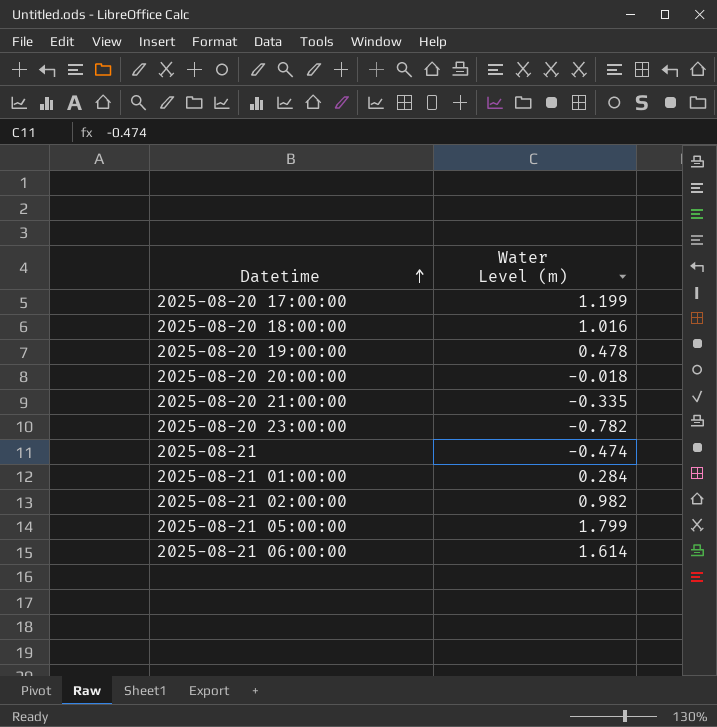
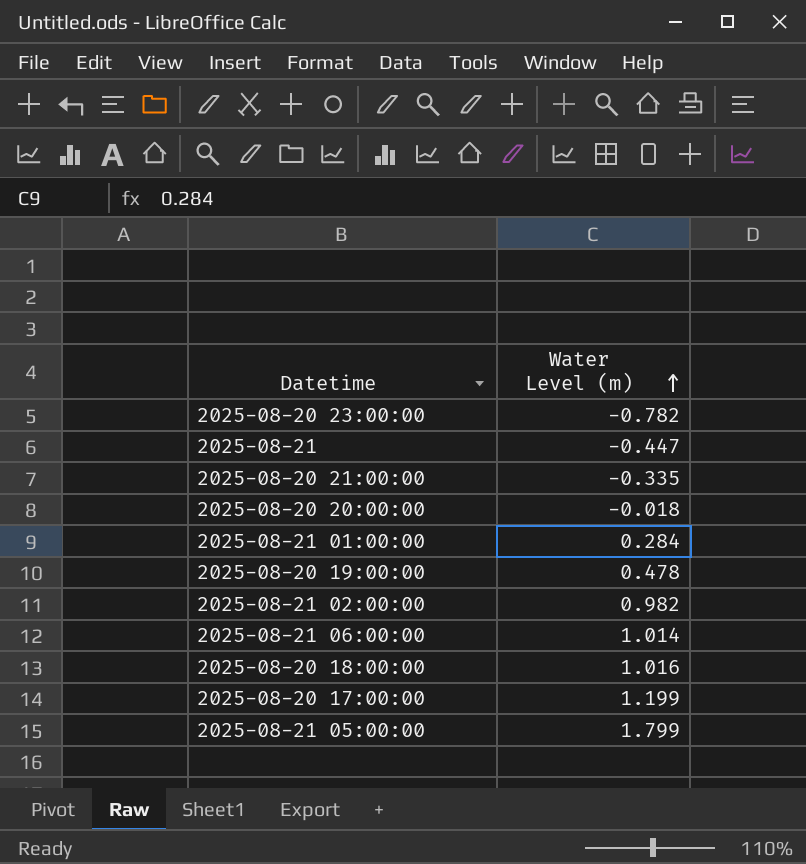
row order: Datetime ascending -> Water Level (m) ascending
2025-08-21 | Water Level (m): -0.474 -> -0.447
2025-08-21 06:00:00 | Water Level (m): 1.614 -> 1.014

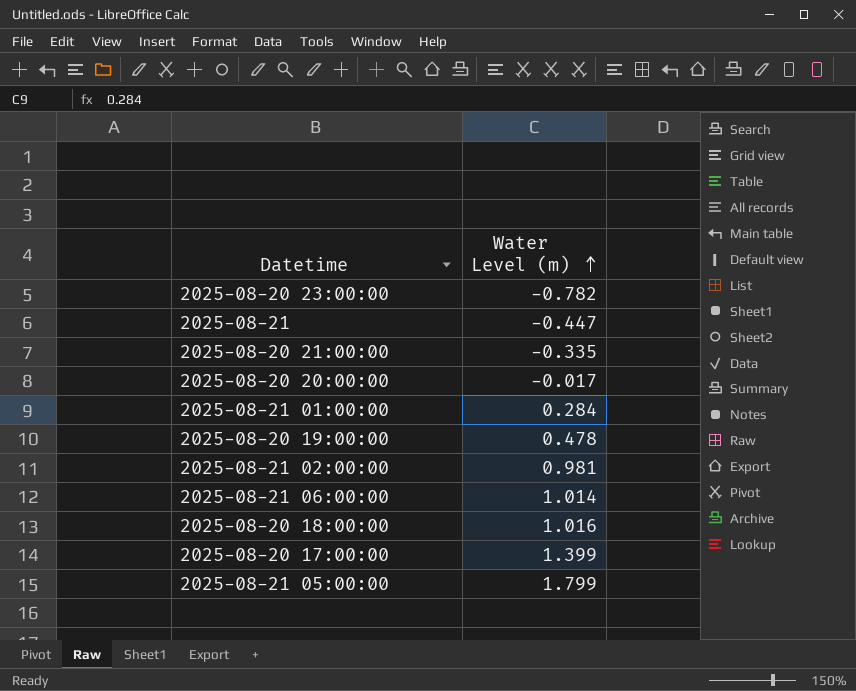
2025-08-20 20:00:00 | Water Level (m): -0.018 -> -0.017
2025-08-21 02:00:00 | Water Level (m): 0.982 -> 0.981
2025-08-20 17:00:00 | Water Level (m): 1.199 -> 1.399

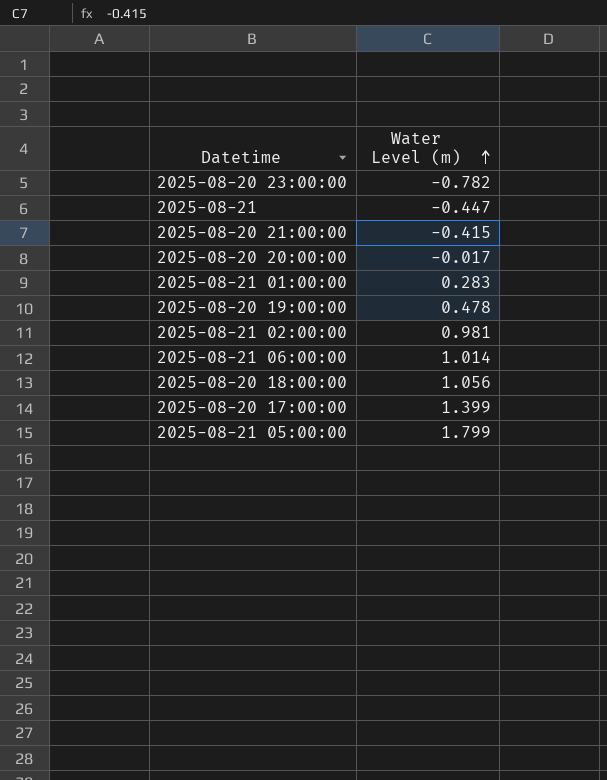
2025-08-20 21:00:00 | Water Level (m): -0.335 -> -0.415
2025-08-21 01:00:00 | Water Level (m): 0.284 -> 0.283
2025-08-20 18:00:00 | Water Level (m): 1.016 -> 1.056

